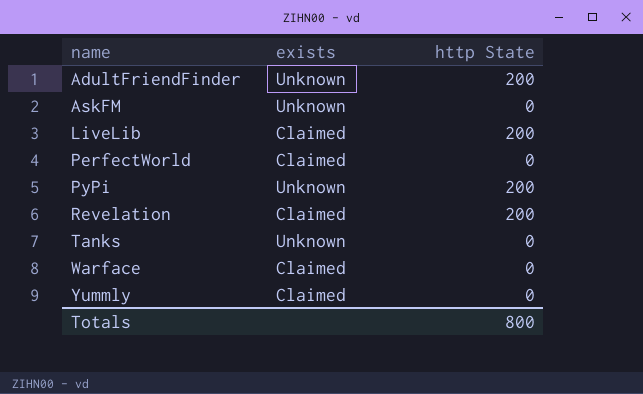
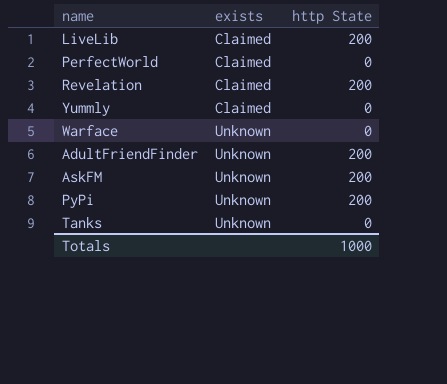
row order: name ascending -> exists ascending
Warface | exists: Claimed -> Unknown
AskFM | http State: 0 -> 200
Totals | http State: 800 -> 1000

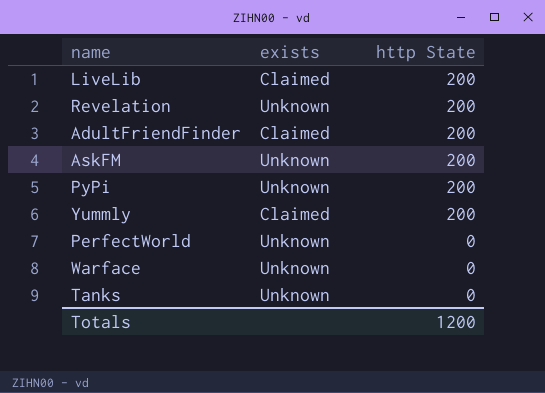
row order: exists ascending -> http State descending
Revelation | exists: Claimed -> Unknown
AdultFriendFinder | exists: Unknown -> Claimed
Yummly | http State: 0 -> 200
PerfectWorld | exists: Claimed -> Unknown
Totals | http State: 1000 -> 1200

